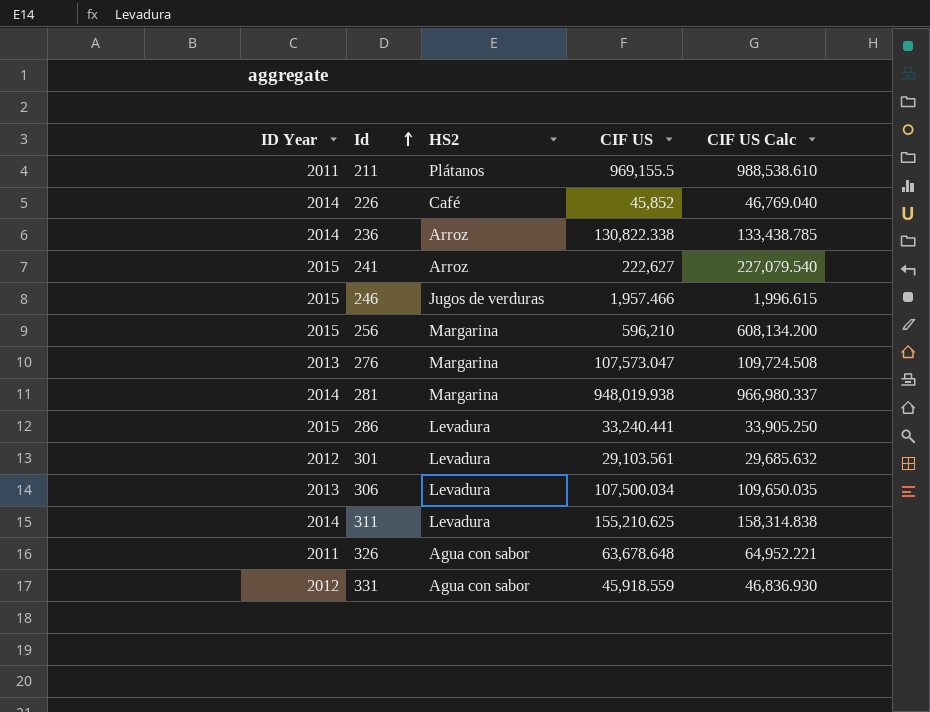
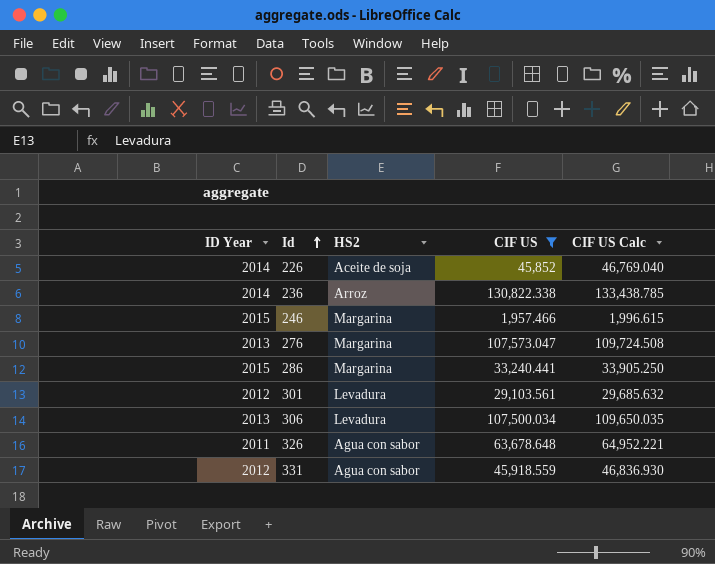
filter: none -> CIF US <= 130,822.338
226 | HS2: Café -> Aceite de soja
246 | HS2: Jugos de verduras -> Margarina
286 | HS2: Levadura -> Margarina

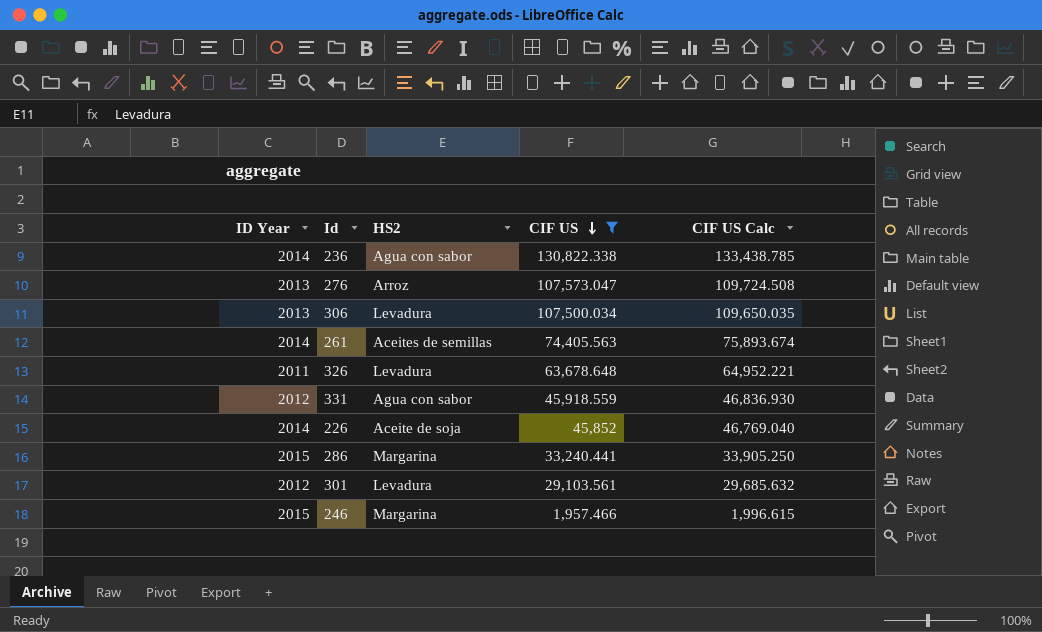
row order: Id ascending -> CIF US descending
236 | HS2: Arroz -> Agua con sabor
276 | HS2: Margarina -> Arroz
row 261: none -> 2014 | Aceites de semillas | 74,405.563 | 75,893.674
326 | HS2: Agua con sabor -> Levadura

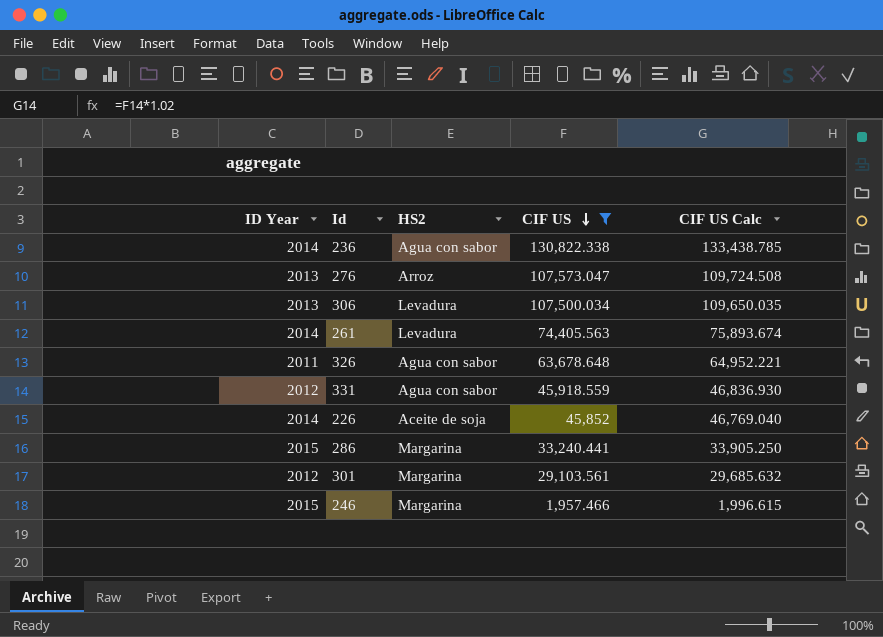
261 | HS2: Aceites de semillas -> Levadura
326 | HS2: Levadura -> Agua con sabor
301 | HS2: Levadura -> Margarina

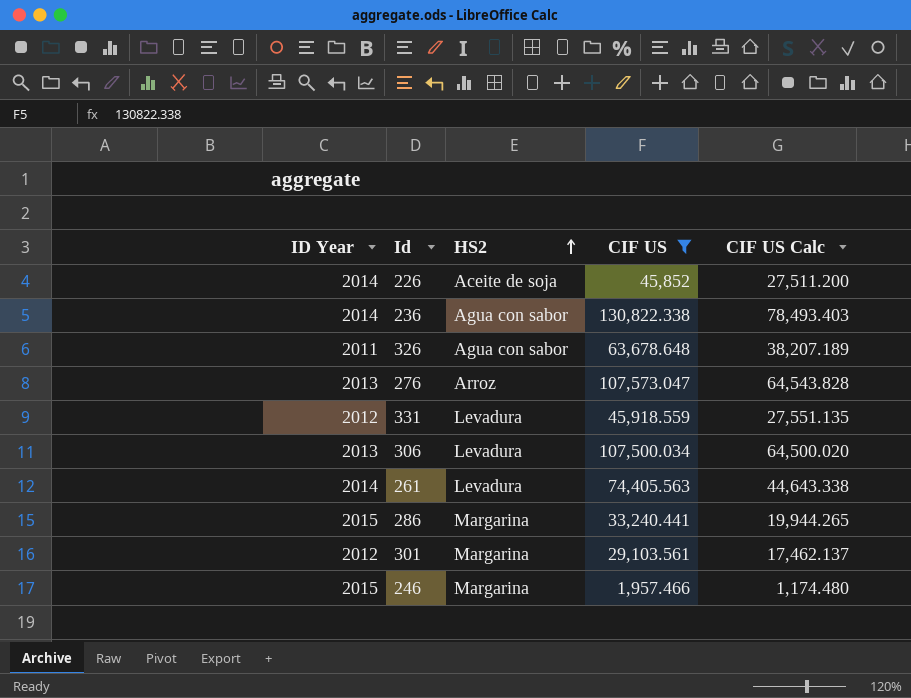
row order: CIF US descending -> HS2 ascending
column CIF US Calc | formula: [CIF US] * 1.02 -> [CIF US] * 0.6
331 | HS2: Agua con sabor -> Levadura

